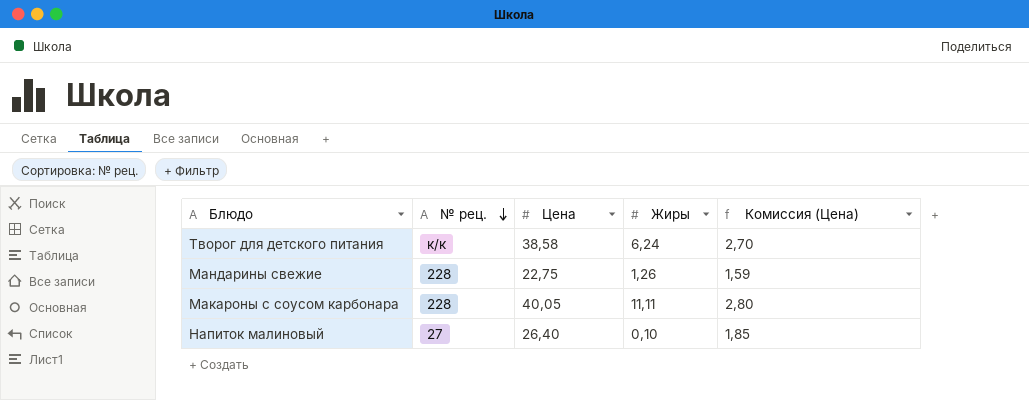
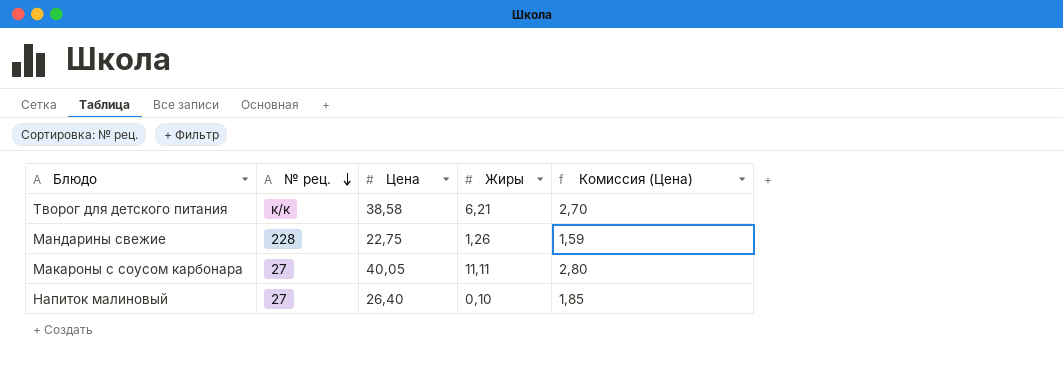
Творог для детского питания | Жиры: 6,24 -> 6,21
Макароны с соусом карбонара | № рец.: 228 -> 27

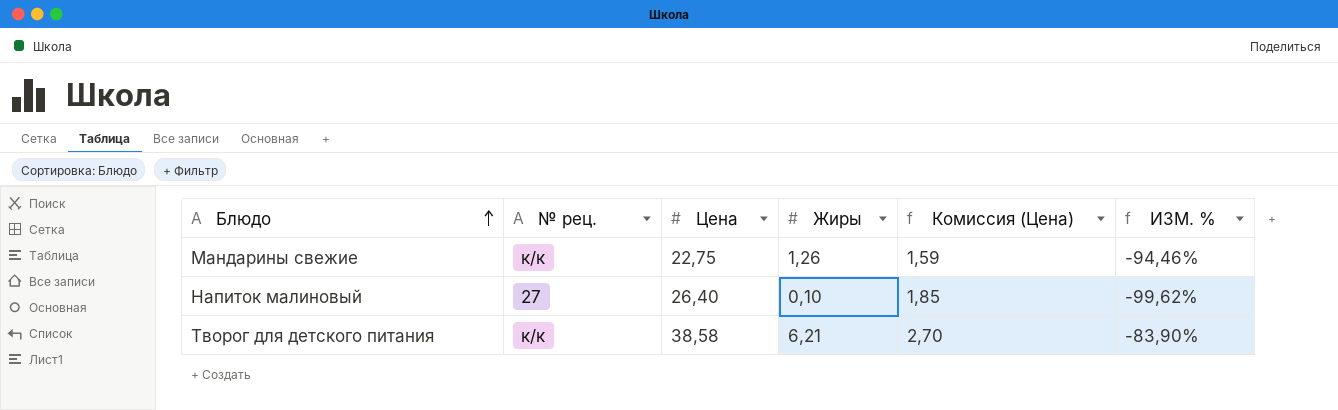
row order: № рец. descending -> Блюдо ascending
column ИЗМ. % | formula: none -> ([Жиры] - [Цена]) / [Цена]
row Макароны с соусом карбонара: 27 | 40,05 | 11,11 | 2,80 -> none
Мандарины свежие | № рец.: 228 -> к/к

